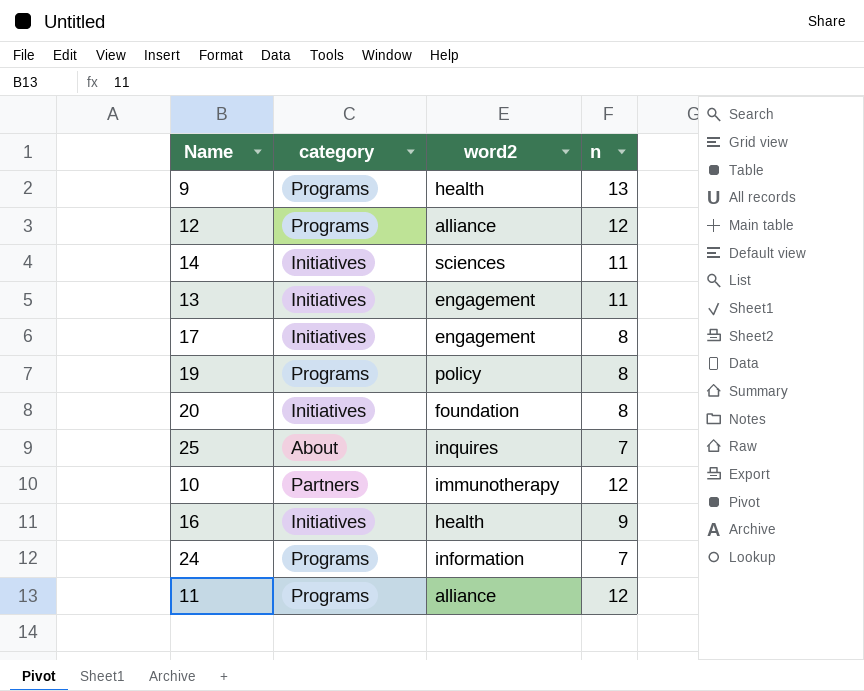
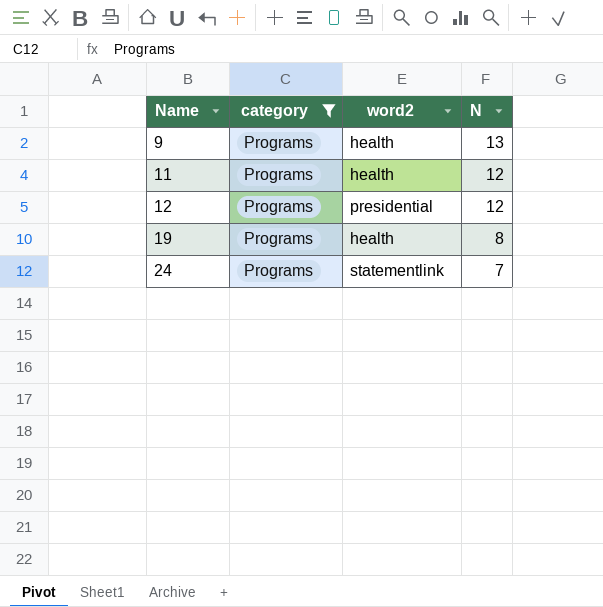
filter: none -> category = Programs
row order: none -> Name ascending
column name: n -> N
11 | word2: alliance -> health
12 | word2: alliance -> presidential
19 | word2: policy -> health
24 | word2: information -> statementlink

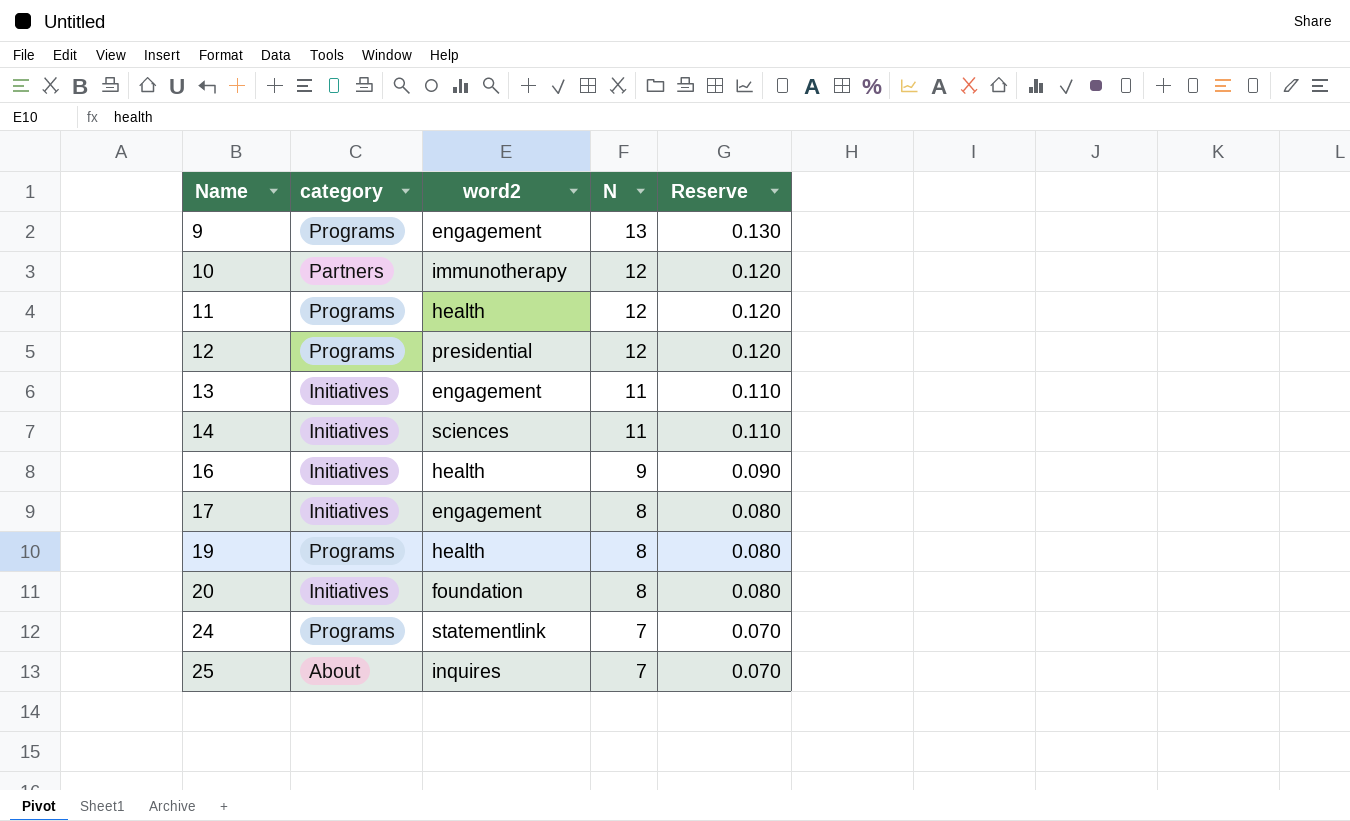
filter: category = Programs -> none
column Reserve | formula: none -> [N] * 0.01
9 | word2: health -> engagement

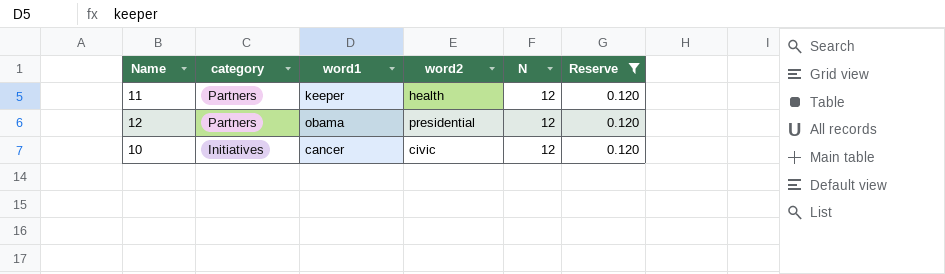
filter: none -> Reserve = 0.120
row order: Name ascending -> category descending
column word1 | position: none -> 3
11 | category: Programs -> Partners
12 | category: Programs -> Partners
10 | category: Partners -> Initiatives
10 | word2: immunotherapy -> civic

